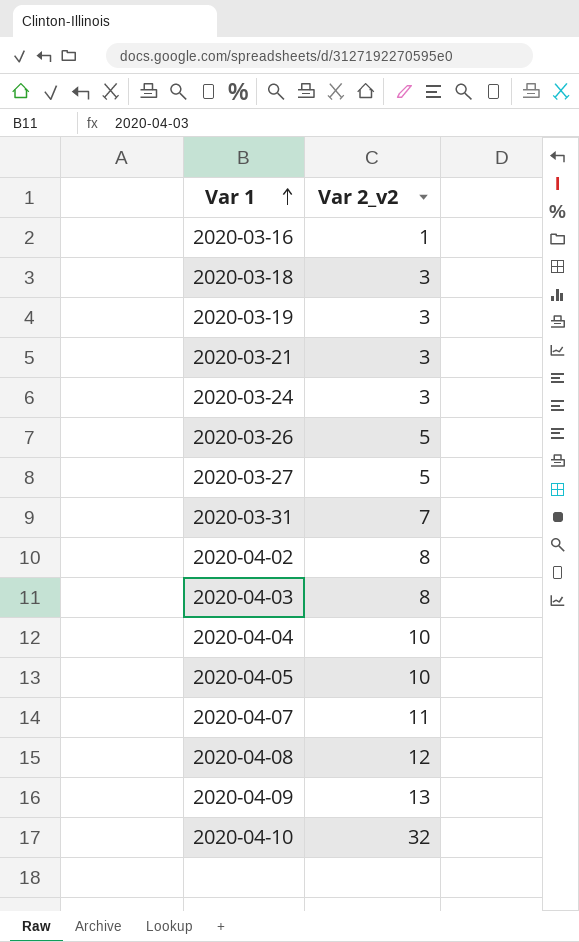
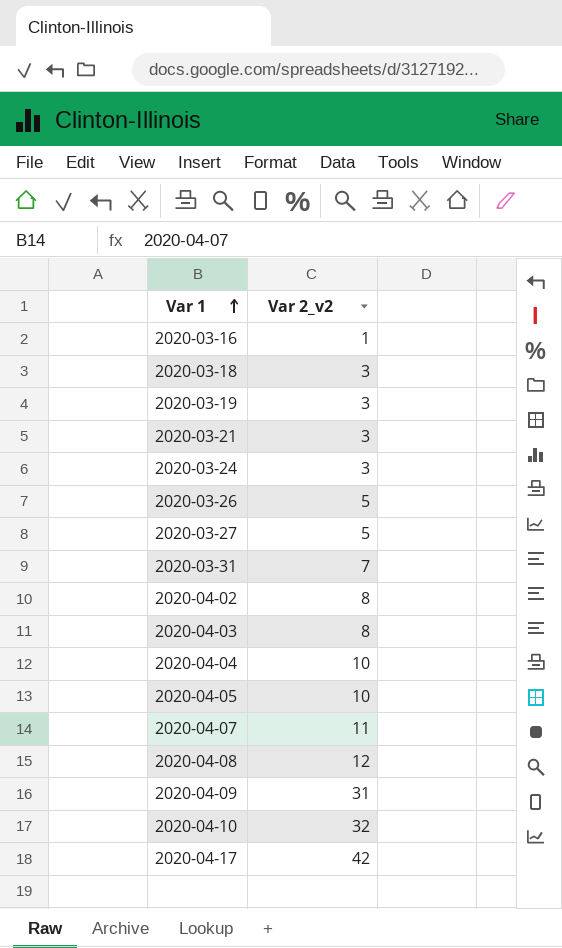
2020-04-09 | Var 2_v2: 13 -> 31
row 2020-04-17: none -> 42

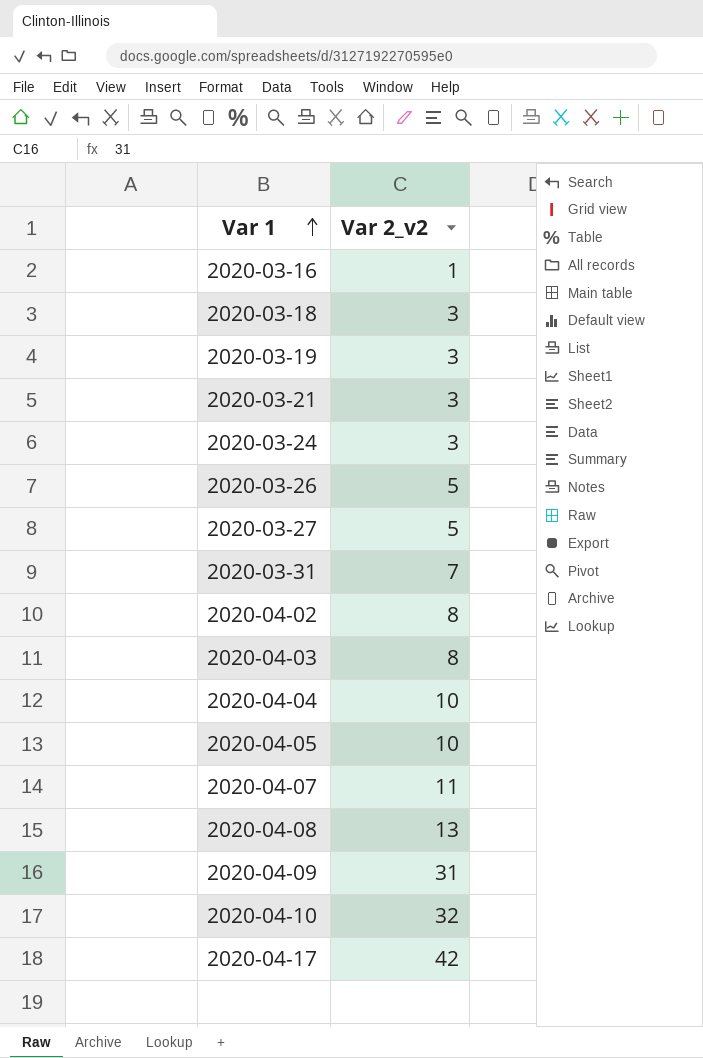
2020-04-08 | Var 2_v2: 12 -> 13

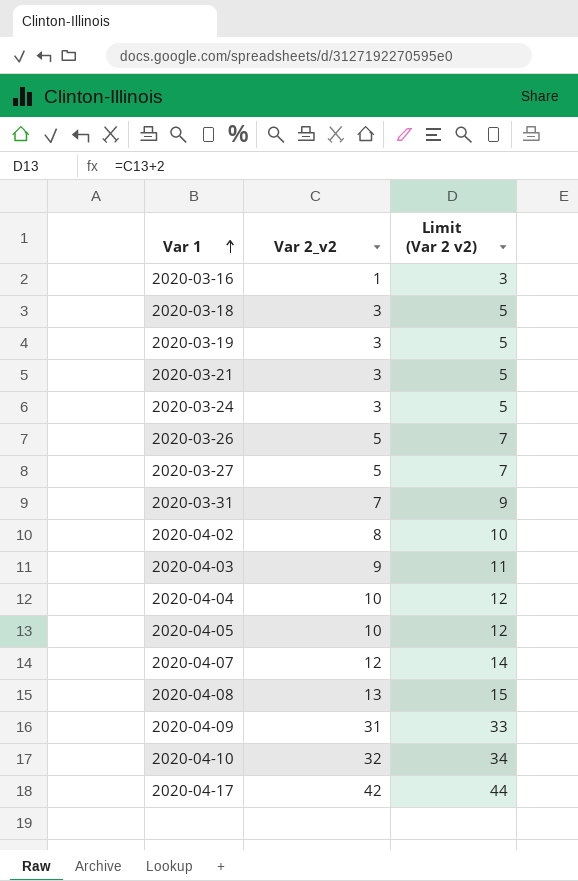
column Limit (Var 2 v2) | formula: none -> [Var 2_v2] + 2
2020-04-03 | Var 2_v2: 8 -> 9
2020-04-07 | Var 2_v2: 11 -> 12

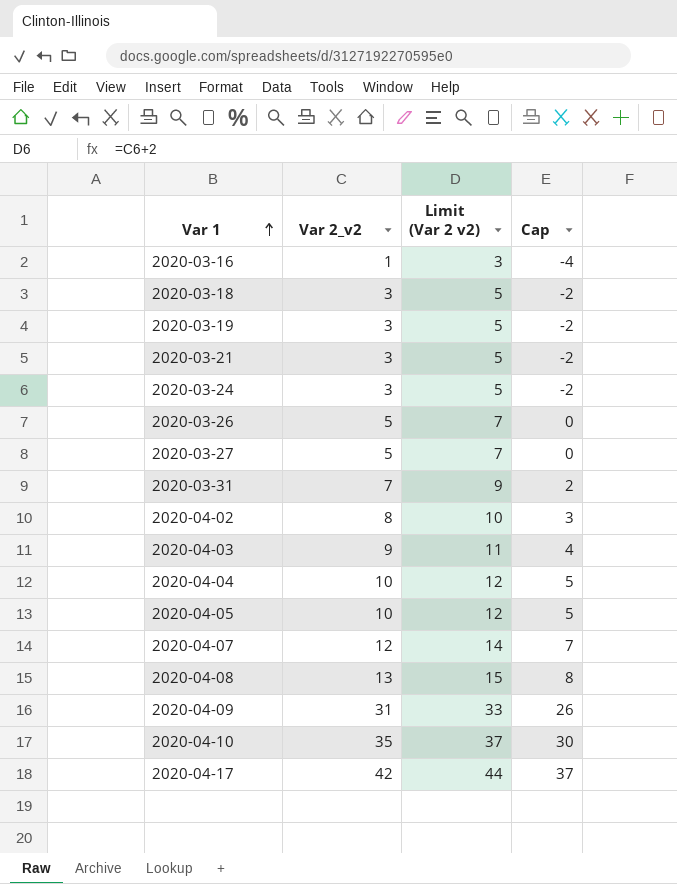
column Cap | formula: none -> [Var 2_v2] - 5
2020-04-10 | Var 2_v2: 32 -> 35
2020-04-10 | Limit (Var 2 v2): 34 -> 37

